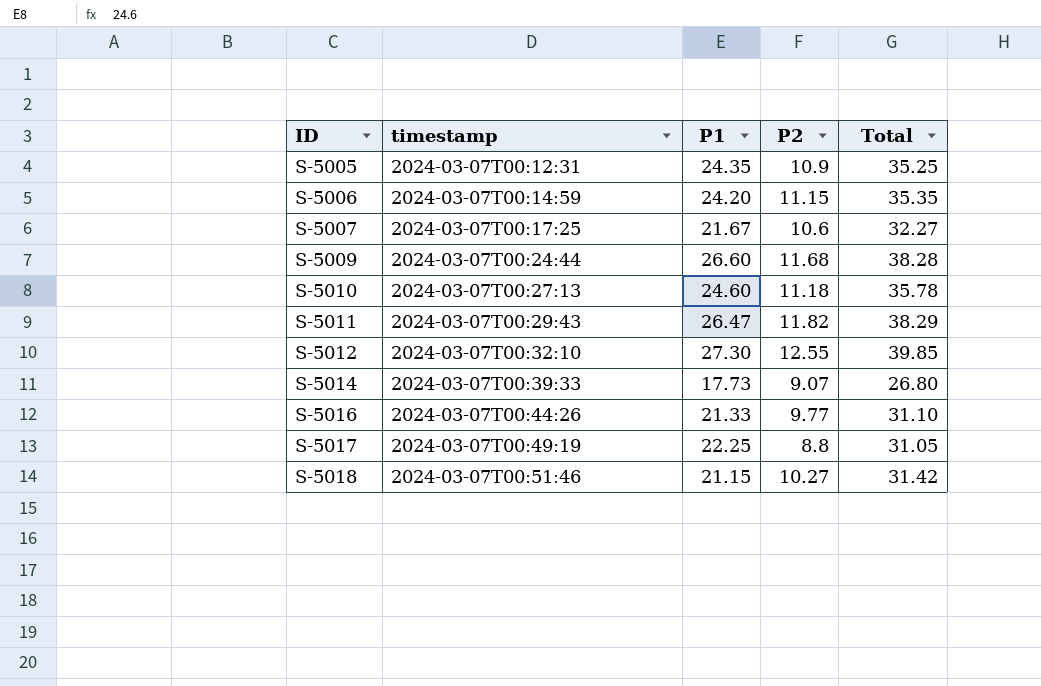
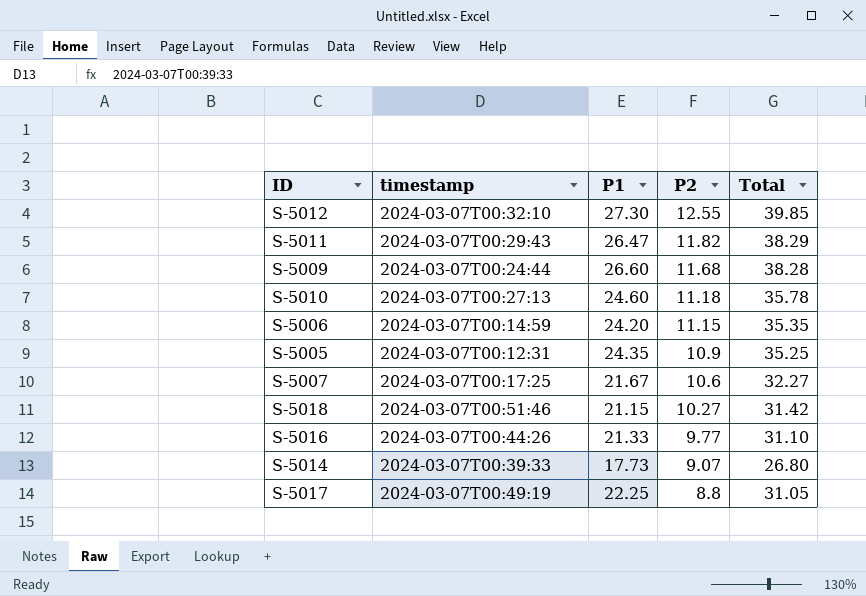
row order: ID ascending -> P2 descending

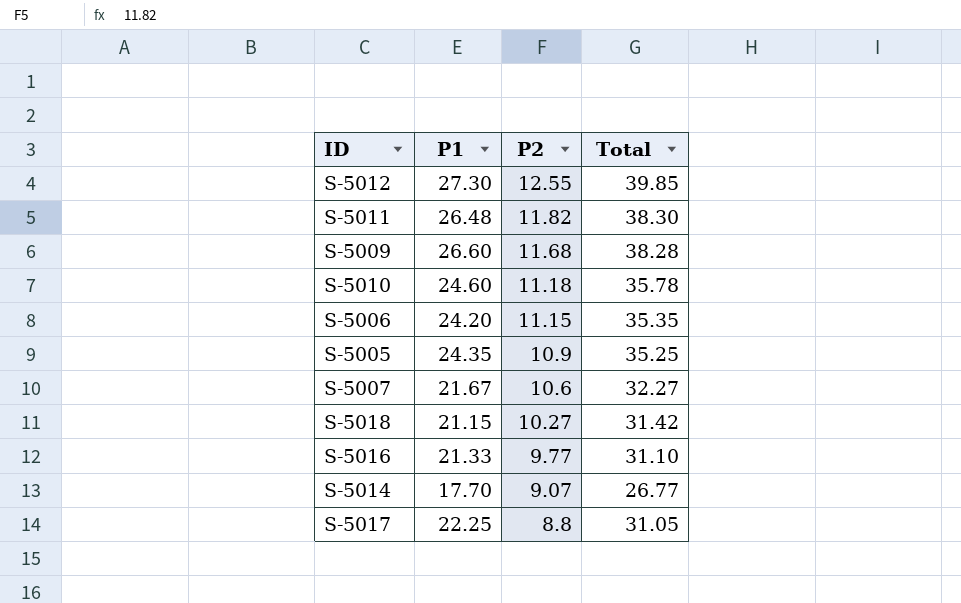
column timestamp | position: 2 -> none
S-5011 | P1: 26.47 -> 26.48
S-5011 | Total: 38.29 -> 38.30
S-5014 | P1: 17.73 -> 17.70
S-5014 | Total: 26.80 -> 26.77

